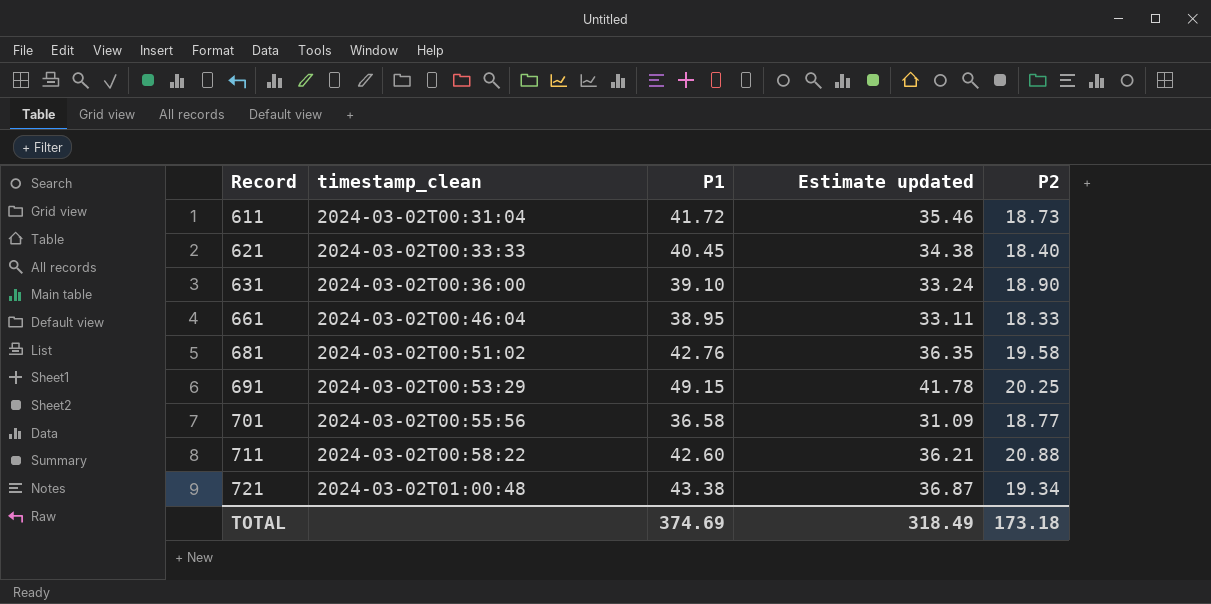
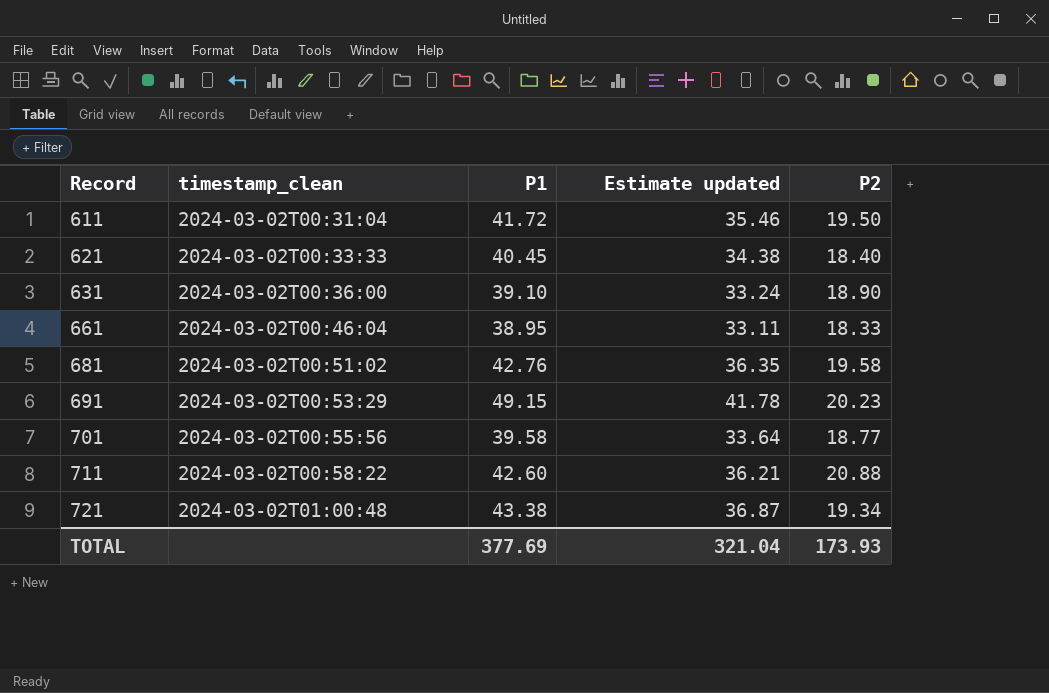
611 | P2: 18.73 -> 19.50
691 | P2: 20.25 -> 20.23
701 | P1: 36.58 -> 39.58
701 | Estimate updated: 31.09 -> 33.64
TOTAL | P1: 374.69 -> 377.69
TOTAL | Estimate updated: 318.49 -> 321.04
TOTAL | P2: 173.18 -> 173.93

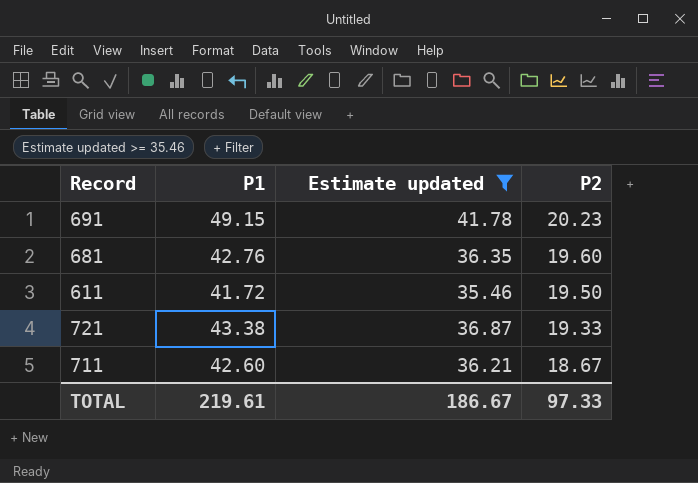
filter: none -> Estimate updated >= 35.46
row order: Record ascending -> P2 descending
column timestamp_clean | position: 2 -> none
681 | P2: 19.58 -> 19.60
721 | P2: 19.34 -> 19.33
711 | P2: 20.88 -> 18.67
TOTAL | P1: 377.69 -> 219.61
TOTAL | Estimate updated: 321.04 -> 186.67
TOTAL | P2: 173.93 -> 97.33

